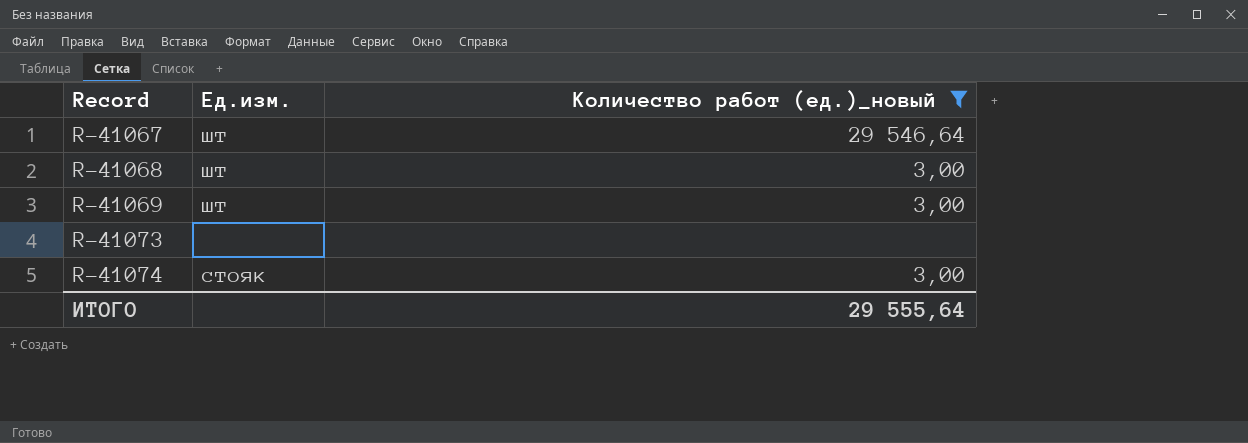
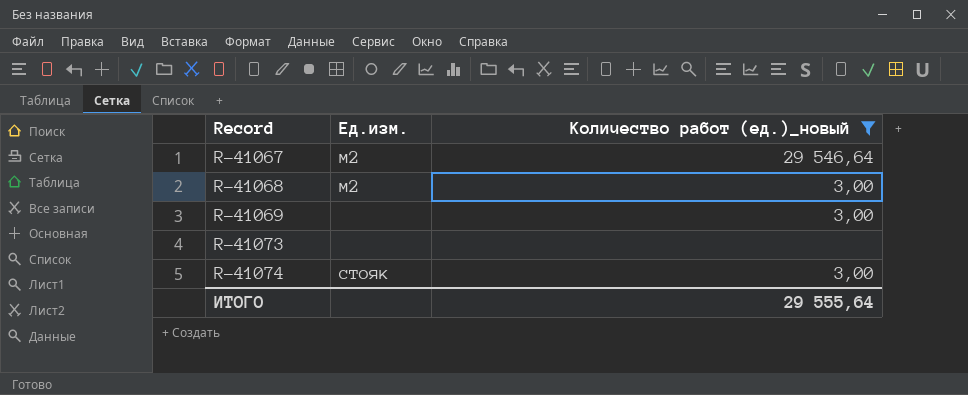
R-41067 | Ед.изм.: шт -> м2
R-41068 | Ед.изм.: шт -> м2
R-41069 | Ед.изм.: шт -> none

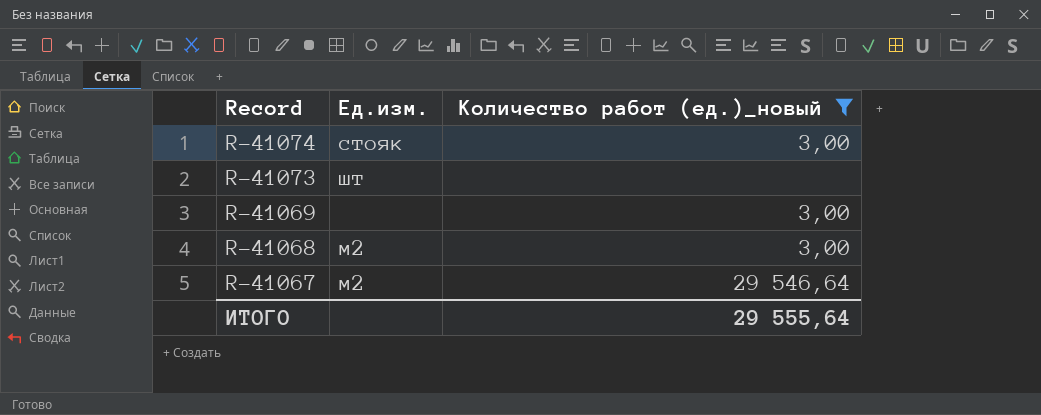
row order: Record ascending -> Record descending
R-41073 | Ед.изм.: none -> шт

